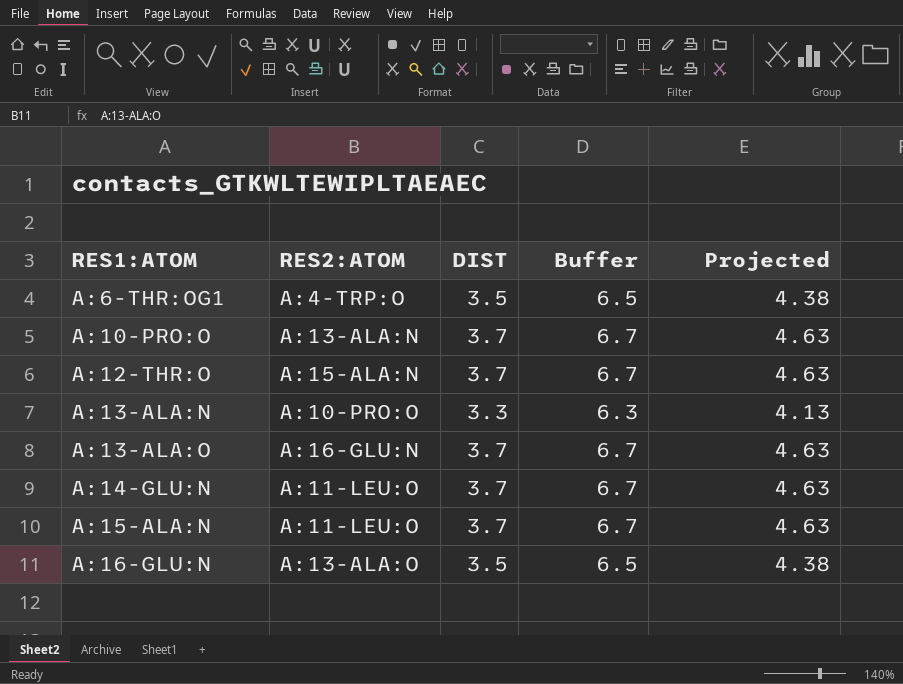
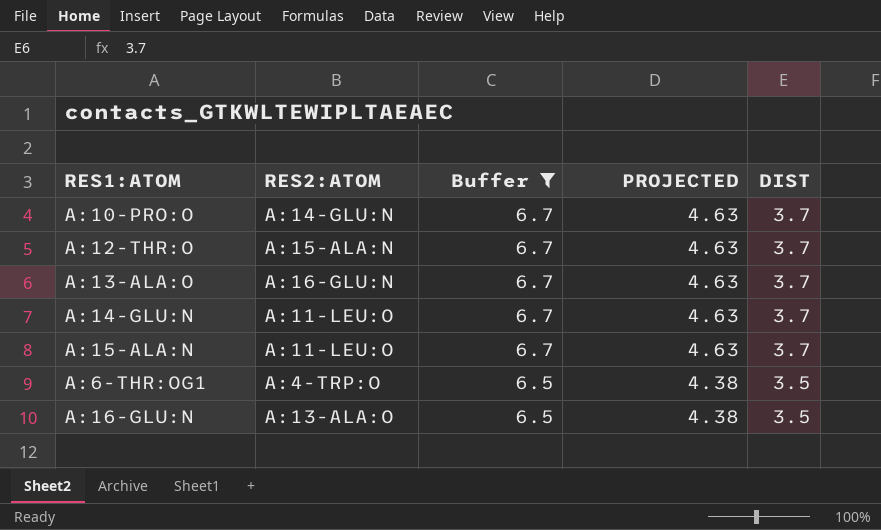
filter: none -> Buffer != 6.3
row order: RES1:ATOM ascending -> Buffer descending
column name: Projected -> PROJECTED
column DIST | position: 3 -> 5
A:10-PRO:O | RES2:ATOM: A:13-ALA:N -> A:14-GLU:N

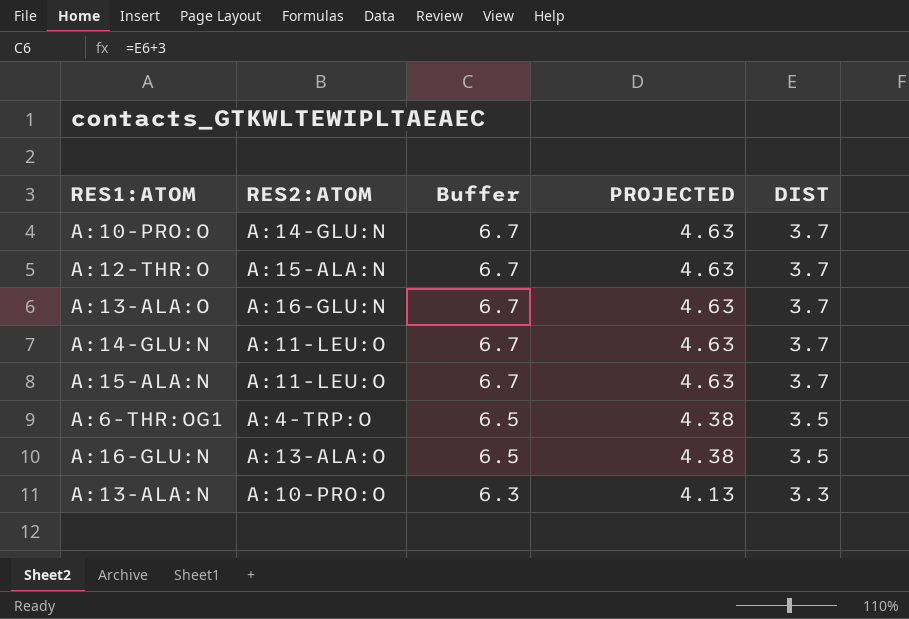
filter: Buffer != 6.3 -> none

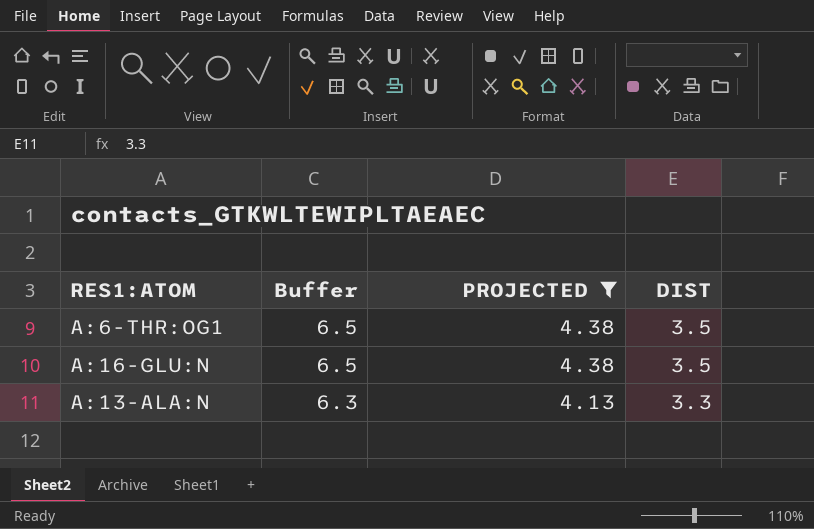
filter: none -> PROJECTED != 4.63
column RES2:ATOM | position: 2 -> none

